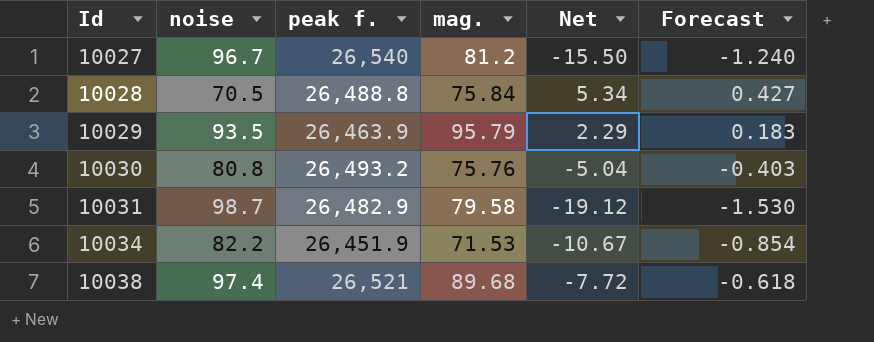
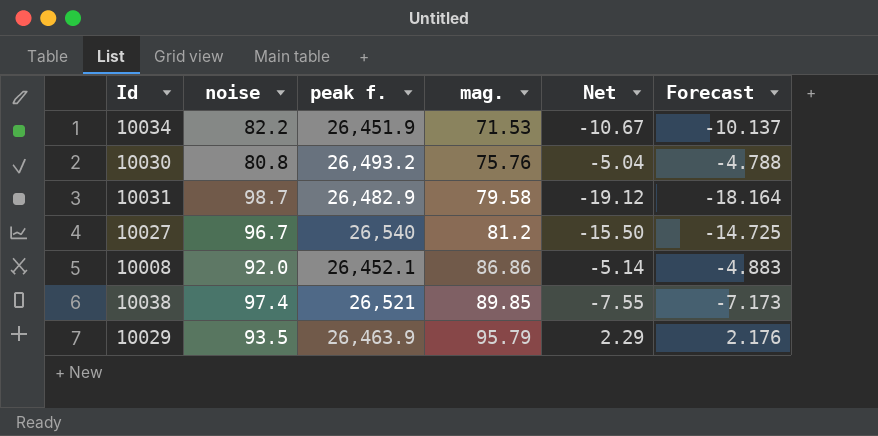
row order: Id ascending -> mag. ascending
column Forecast | formula: [Net] * 0.08 -> [Net] * 0.95
row 10028: 70.5 | 26,488.8 | 75.84 | 5.34 | 0.427 -> none
row 10008: none -> 92.0 | 26,452.1 | 86.86 | -5.14 | -4.883
10038 | mag.: 89.68 -> 89.85
10038 | Net: -7.72 -> -7.55

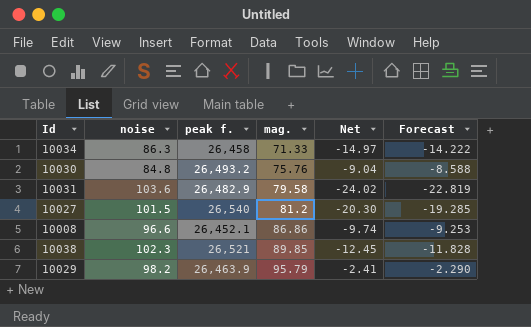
10034 | noise: 82.2 -> 86.3
10034 | peak f.: 26,451.9 -> 26,458
10034 | mag.: 71.53 -> 71.33
10034 | Net: -10.67 -> -14.97
10034 | Forecast: -10.137 -> -14.222
10030 | noise: 80.8 -> 84.8
10030 | Net: -5.04 -> -9.04
10030 | Forecast: -4.788 -> -8.588
10031 | noise: 98.7 -> 103.6
10031 | Net: -19.12 -> -24.02
10031 | Forecast: -18.164 -> -22.819
10027 | noise: 96.7 -> 101.5
10027 | Net: -15.50 -> -20.30
10027 | Forecast: -14.725 -> -19.285
10008 | noise: 92.0 -> 96.6
10008 | Net: -5.14 -> -9.74
10008 | Forecast: -4.883 -> -9.253
10038 | noise: 97.4 -> 102.3
10038 | Net: -7.55 -> -12.45
10038 | Forecast: -7.173 -> -11.828
10029 | noise: 93.5 -> 98.2
10029 | Net: 2.29 -> -2.41
10029 | Forecast: 2.176 -> -2.290

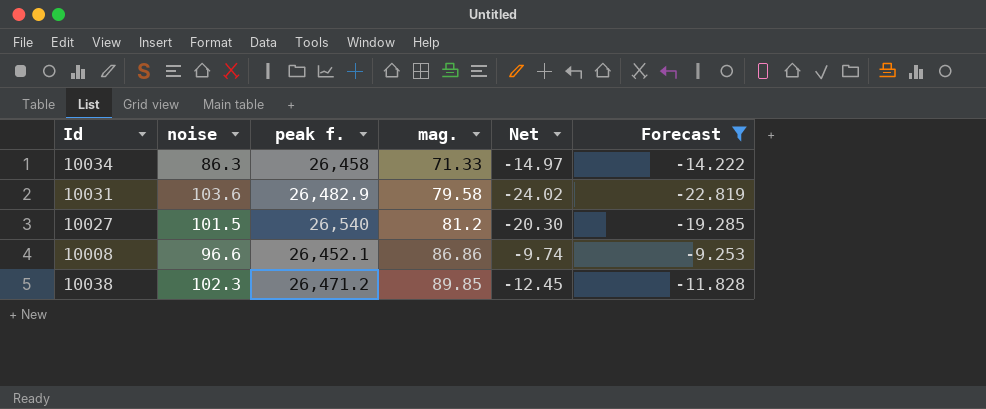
filter: none -> Forecast <= -9.253
10038 | peak f.: 26,521 -> 26,471.2

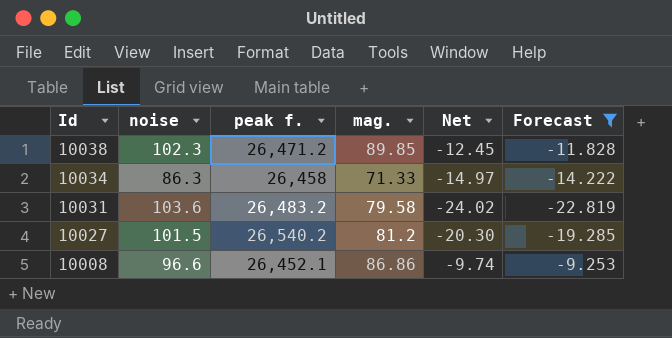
row order: mag. ascending -> Id descending
10031 | peak f.: 26,482.9 -> 26,483.2
10027 | peak f.: 26,540 -> 26,540.2

